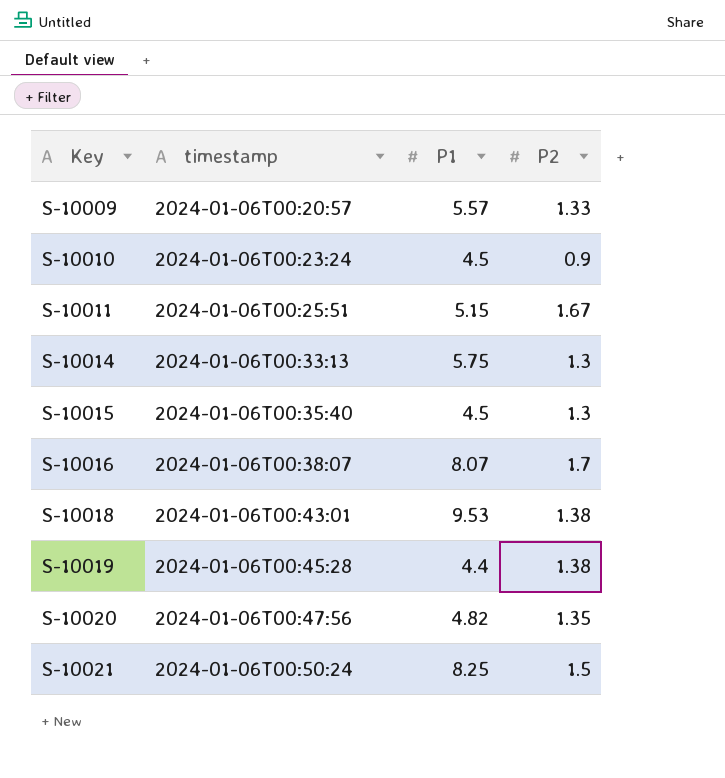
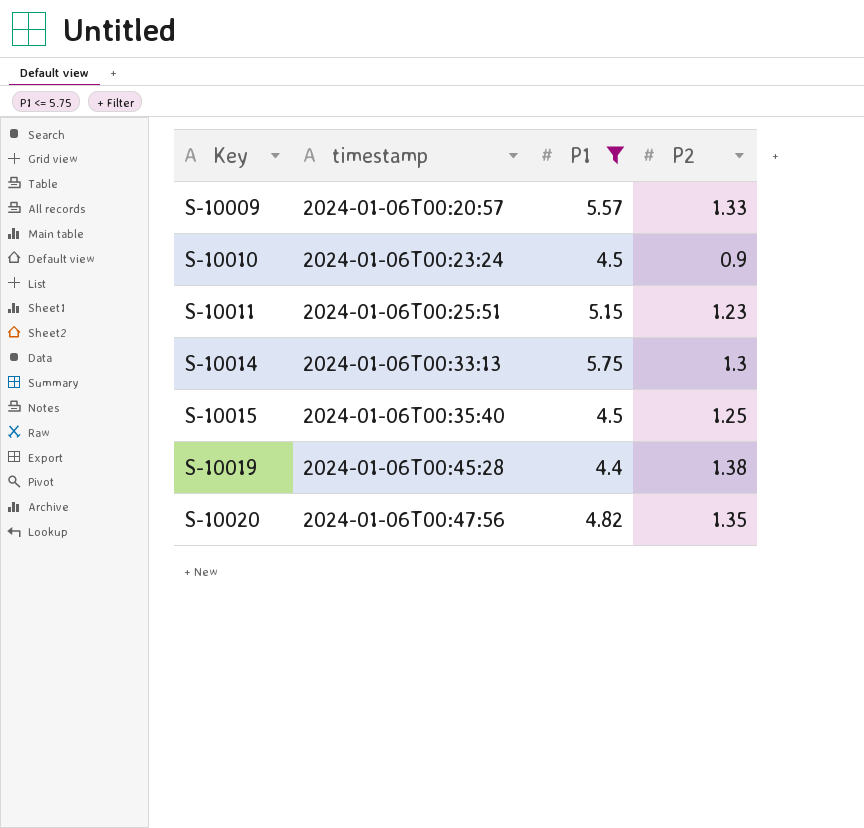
filter: none -> P1 <= 5.75
S-10011 | P2: 1.67 -> 1.23
S-10015 | P2: 1.3 -> 1.25

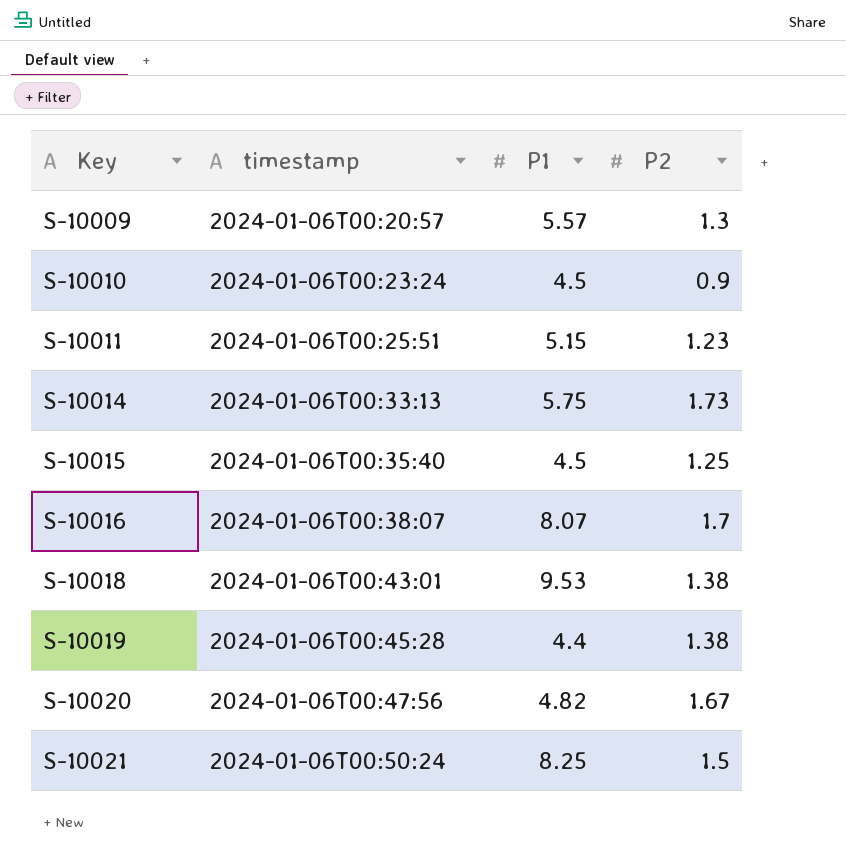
filter: P1 <= 5.75 -> none
S-10009 | P2: 1.33 -> 1.3
S-10014 | P2: 1.3 -> 1.73
S-10020 | P2: 1.35 -> 1.67

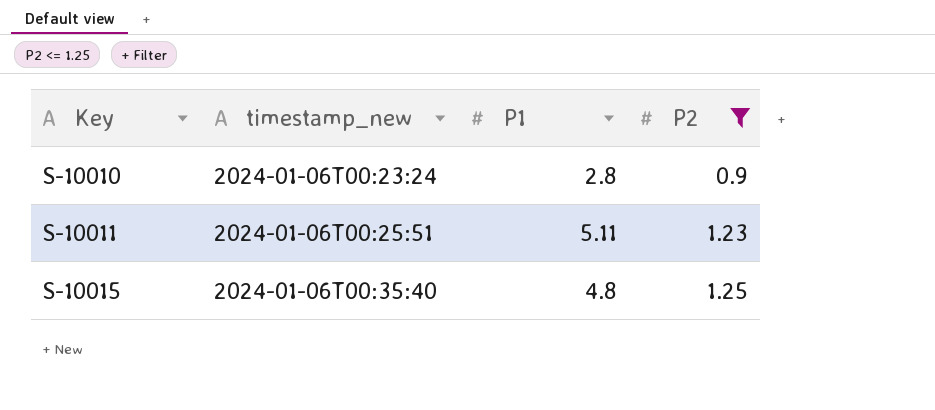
filter: none -> P2 <= 1.25
column name: timestamp -> timestamp_new
S-10010 | P1: 4.5 -> 2.8
S-10011 | P1: 5.15 -> 5.11
S-10015 | P1: 4.5 -> 4.8

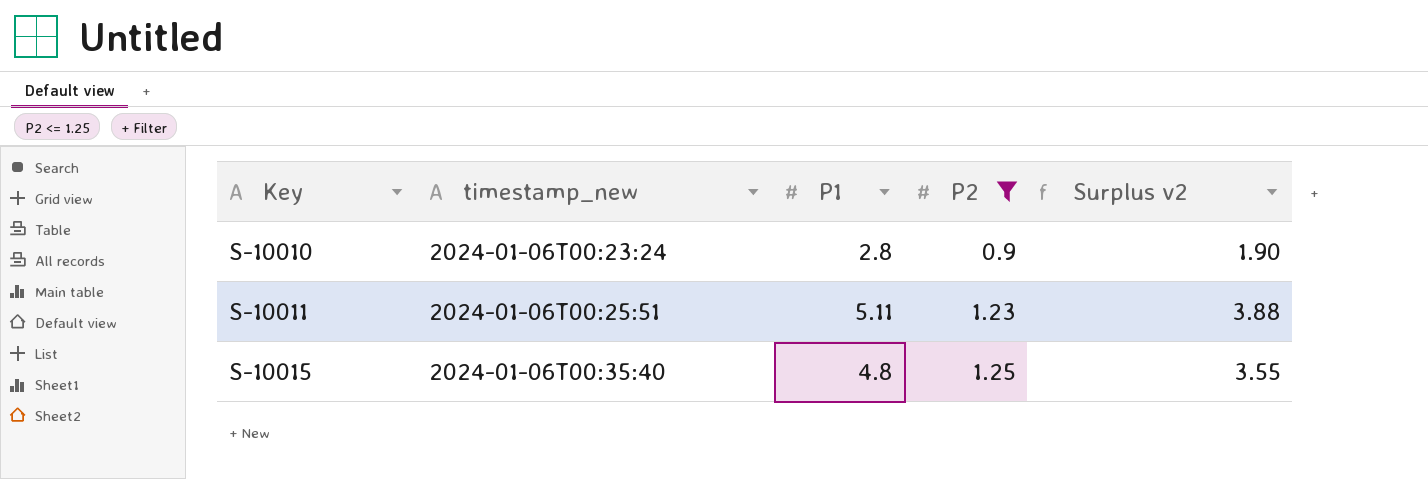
column Surplus v2 | formula: none -> [P1] - [P2]

